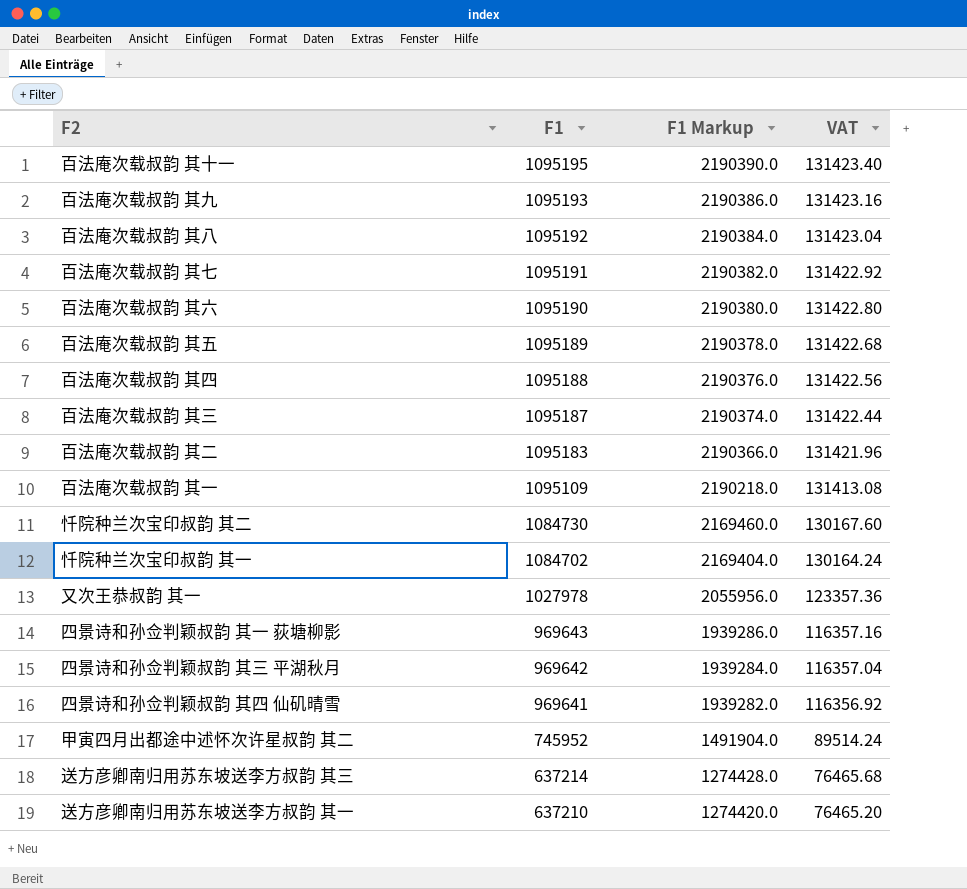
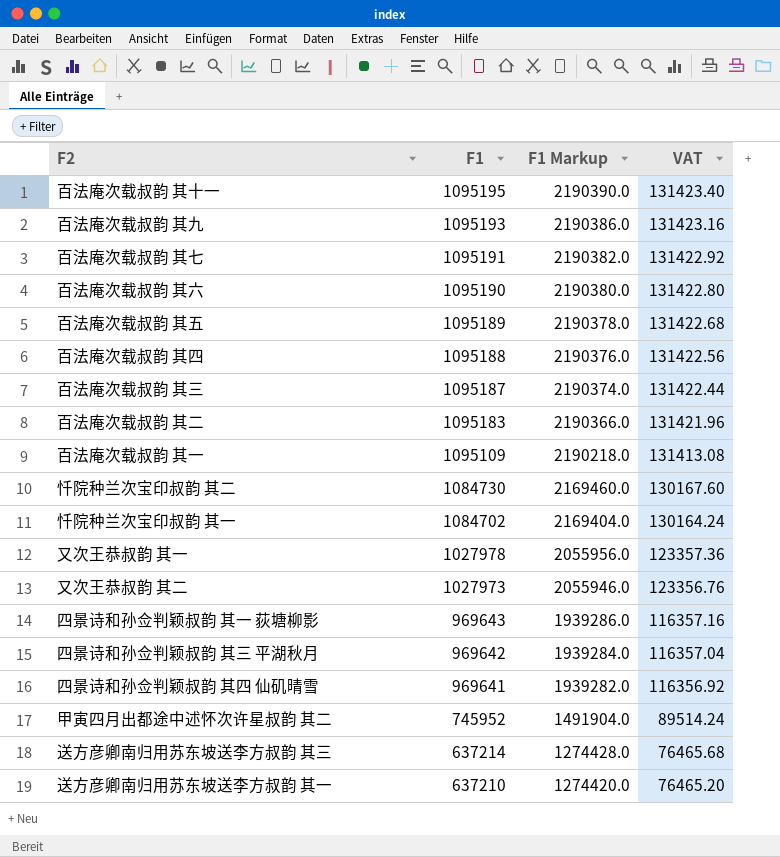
row 百法庵次载叔韵 其八: 1095192 | 2190384.0 | 131423.04 -> none
row 又次王恭叔韵 其二: none -> 1027973 | 2055946.0 | 123356.76

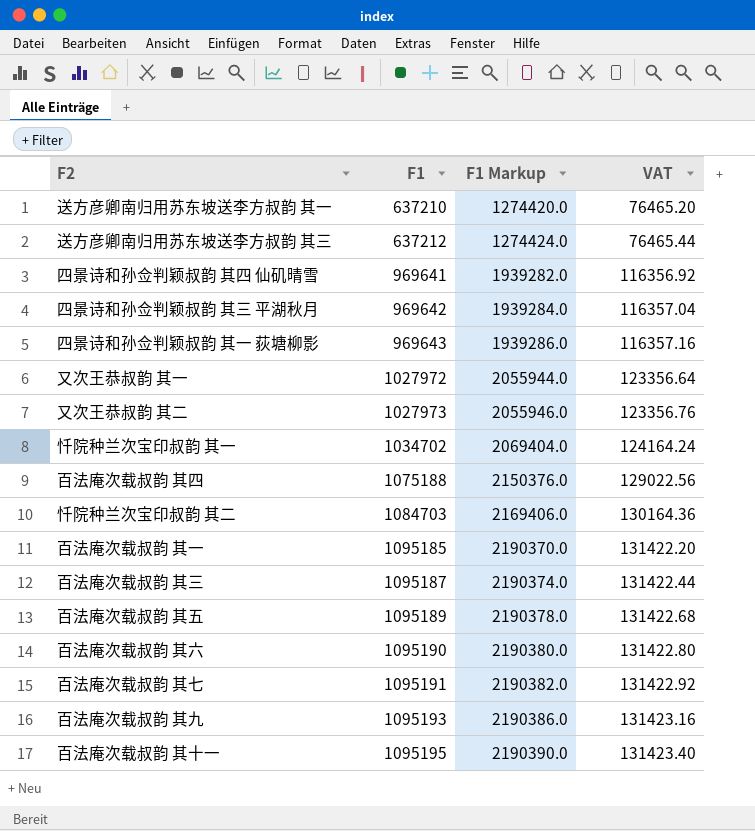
row order: F1 descending -> F1 ascending
row 百法庵次载叔韵 其二: 1095183 | 2190366.0 | 131421.96 -> none
row 甲寅四月出都途中述怀次许星叔韵 其二: 745952 | 1491904.0 | 89514.24 -> none
送方彦卿南归用苏东坡送李方叔韵 其三 | F1: 637214 -> 637212
送方彦卿南归用苏东坡送李方叔韵 其三 | F1 Markup: 1274428.0 -> 1274424.0
送方彦卿南归用苏东坡送李方叔韵 其三 | VAT: 76465.68 -> 76465.44
又次王恭叔韵 其一 | F1: 1027978 -> 1027972
又次王恭叔韵 其一 | F1 Markup: 2055956.0 -> 2055944.0
又次王恭叔韵 其一 | VAT: 123357.36 -> 123356.64
忏院种兰次宝印叔韵 其一 | F1: 1084702 -> 1034702
忏院种兰次宝印叔韵 其一 | F1 Markup: 2169404.0 -> 2069404.0
忏院种兰次宝印叔韵 其一 | VAT: 130164.24 -> 124164.24
百法庵次载叔韵 其四 | F1: 1095188 -> 1075188
百法庵次载叔韵 其四 | F1 Markup: 2190376.0 -> 2150376.0
百法庵次载叔韵 其四 | VAT: 131422.56 -> 129022.56
忏院种兰次宝印叔韵 其二 | F1: 1084730 -> 1084703
忏院种兰次宝印叔韵 其二 | F1 Markup: 2169460.0 -> 2169406.0
忏院种兰次宝印叔韵 其二 | VAT: 130167.60 -> 130164.36
百法庵次载叔韵 其一 | F1: 1095109 -> 1095185
百法庵次载叔韵 其一 | F1 Markup: 2190218.0 -> 2190370.0
百法庵次载叔韵 其一 | VAT: 131413.08 -> 131422.20

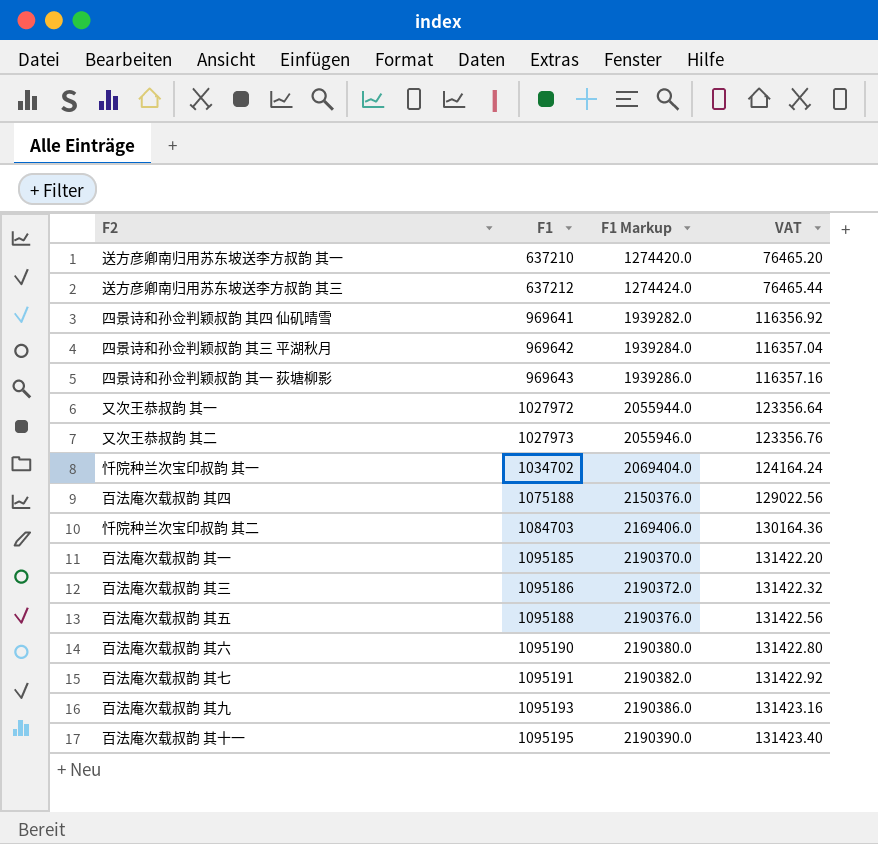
百法庵次载叔韵 其三 | F1: 1095187 -> 1095186
百法庵次载叔韵 其三 | F1 Markup: 2190374.0 -> 2190372.0
百法庵次载叔韵 其三 | VAT: 131422.44 -> 131422.32
百法庵次载叔韵 其五 | F1: 1095189 -> 1095188
百法庵次载叔韵 其五 | F1 Markup: 2190378.0 -> 2190376.0
百法庵次载叔韵 其五 | VAT: 131422.68 -> 131422.56

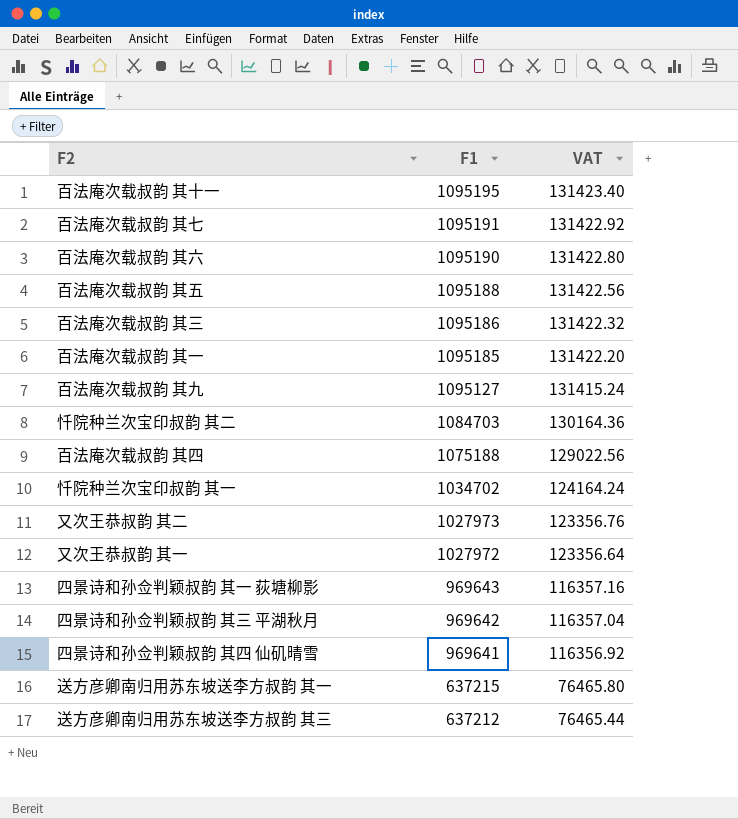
row order: F1 ascending -> F1 descending
column F1 Markup | formula: [F1] * 2 -> none
百法庵次载叔韵 其九 | F1: 1095193 -> 1095127
百法庵次载叔韵 其九 | VAT: 131423.16 -> 131415.24
送方彦卿南归用苏东坡送李方叔韵 其一 | F1: 637210 -> 637215
送方彦卿南归用苏东坡送李方叔韵 其一 | VAT: 76465.20 -> 76465.80

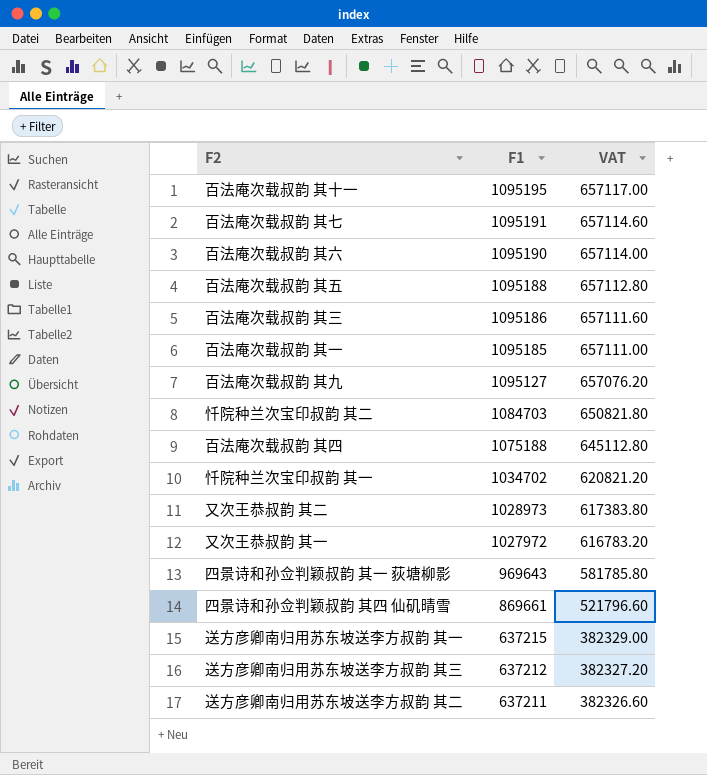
column VAT | formula: [F1] * 0.12 -> [F1] * 0.6
row 四景诗和孙佥判颖叔韵 其三 平湖秋月: 969642 | 116357.04 -> none
又次王恭叔韵 其二 | F1: 1027973 -> 1028973
四景诗和孙佥判颖叔韵 其四 仙矶晴雪 | F1: 969641 -> 869661
row 送方彦卿南归用苏东坡送李方叔韵 其二: none -> 637211 | 382326.60

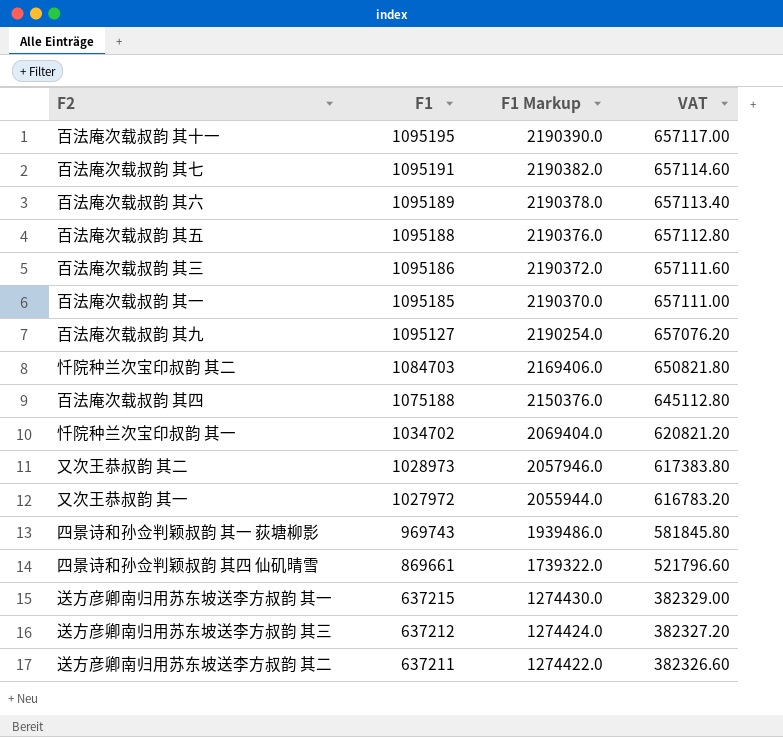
column F1 Markup | formula: none -> [F1] * 2
百法庵次载叔韵 其六 | F1: 1095190 -> 1095189
百法庵次载叔韵 其六 | VAT: 657114.00 -> 657113.40
四景诗和孙佥判颖叔韵 其一 荻塘柳影 | F1: 969643 -> 969743
四景诗和孙佥判颖叔韵 其一 荻塘柳影 | VAT: 581785.80 -> 581845.80

